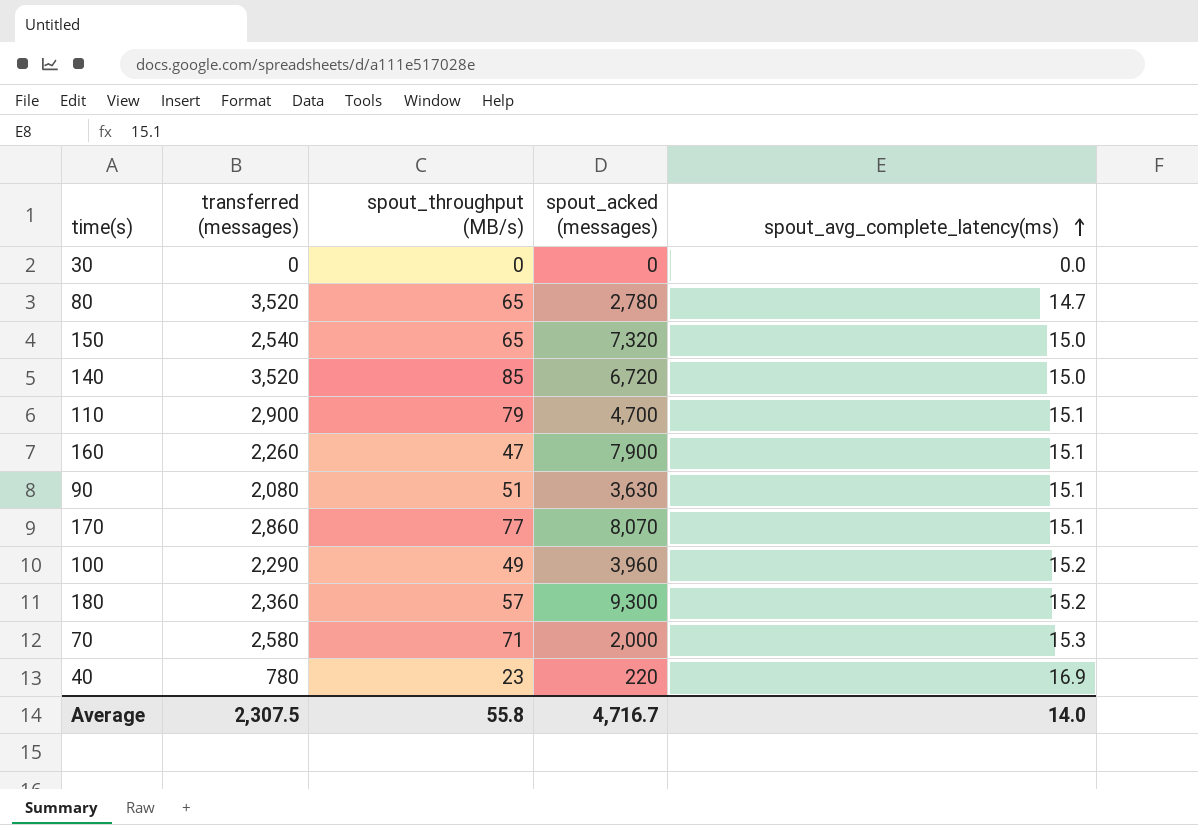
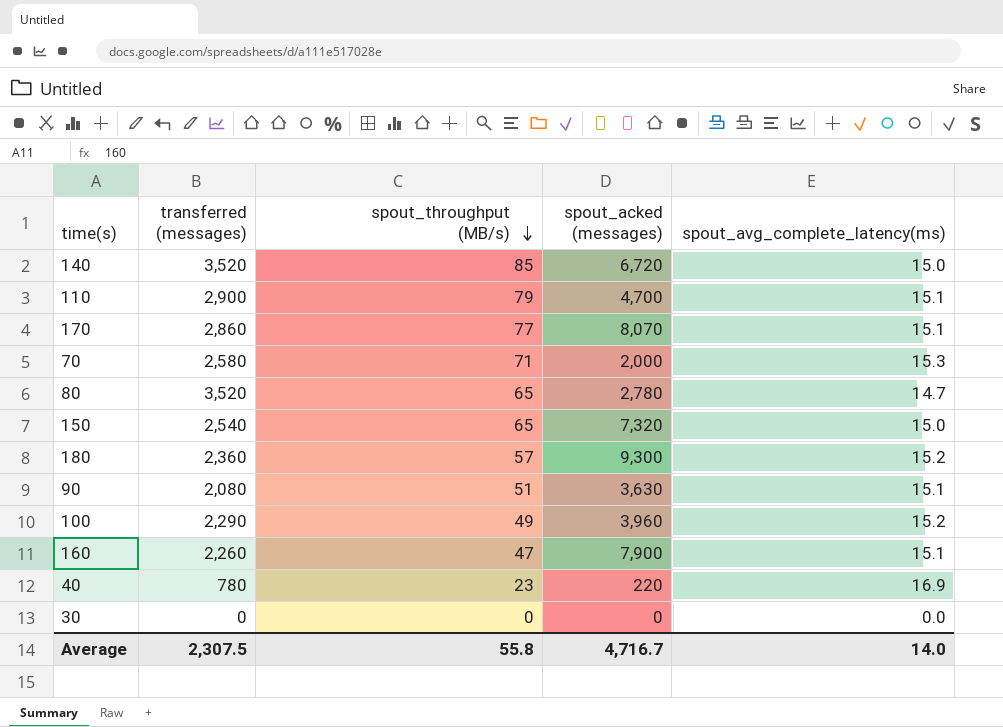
row order: spout_avg_complete_latency(ms) ascending -> spout_throughput (MB/s) descending

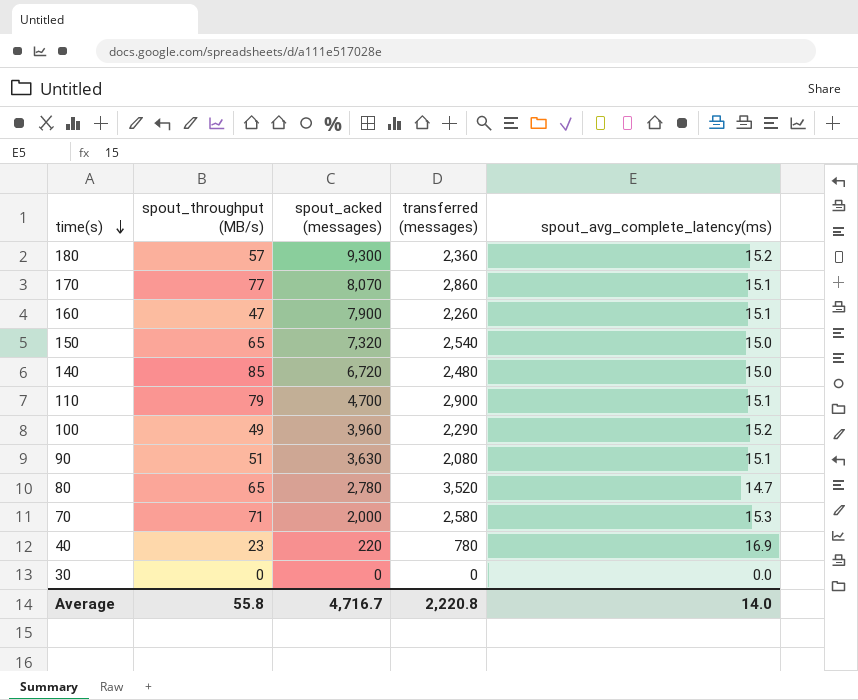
row order: spout_throughput (MB/s) descending -> time(s) descending
column transferred (messages) | position: 2 -> 4
140 | transferred (messages): 3,520 -> 2,480
Average | transferred (messages): 2,307.5 -> 2,220.8

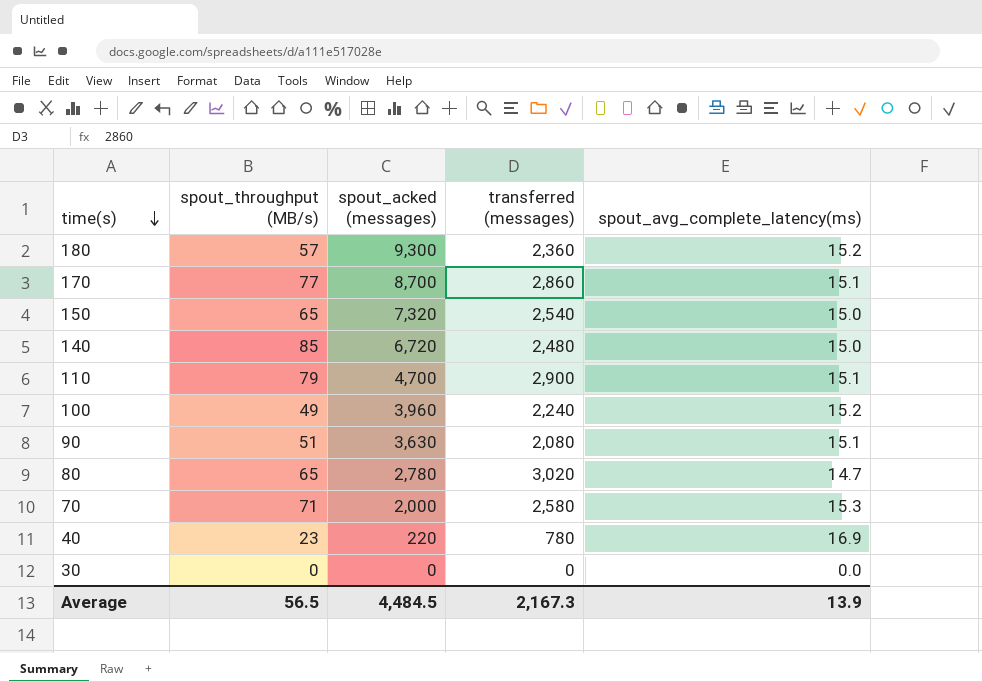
row 160: 47 | 7,900 | 2,260 | 15.1 -> none
170 | spout_acked (messages): 8,070 -> 8,700
100 | transferred (messages): 2,290 -> 2,240
80 | transferred (messages): 3,520 -> 3,020
Average | spout_throughput (MB/s): 55.8 -> 56.5
Average | spout_acked (messages): 4,716.7 -> 4,484.5
Average | transferred (messages): 2,220.8 -> 2,167.3
Average | spout_avg_complete_latency(ms): 14.0 -> 13.9

